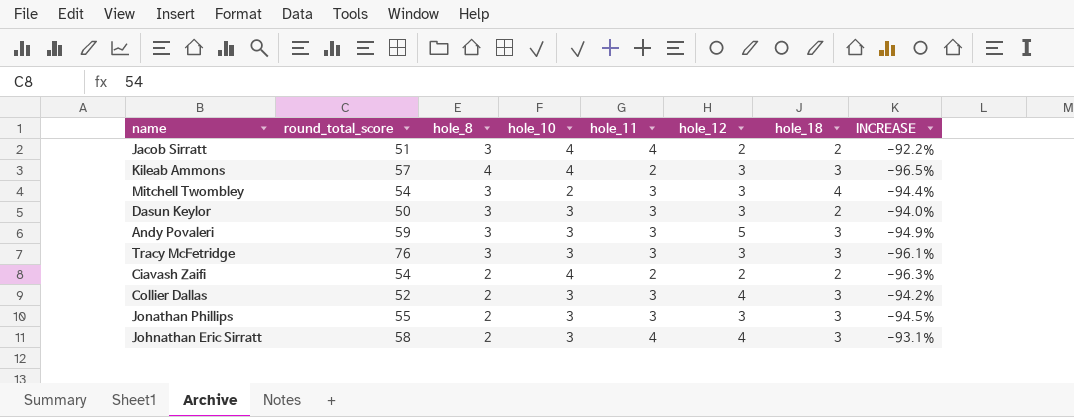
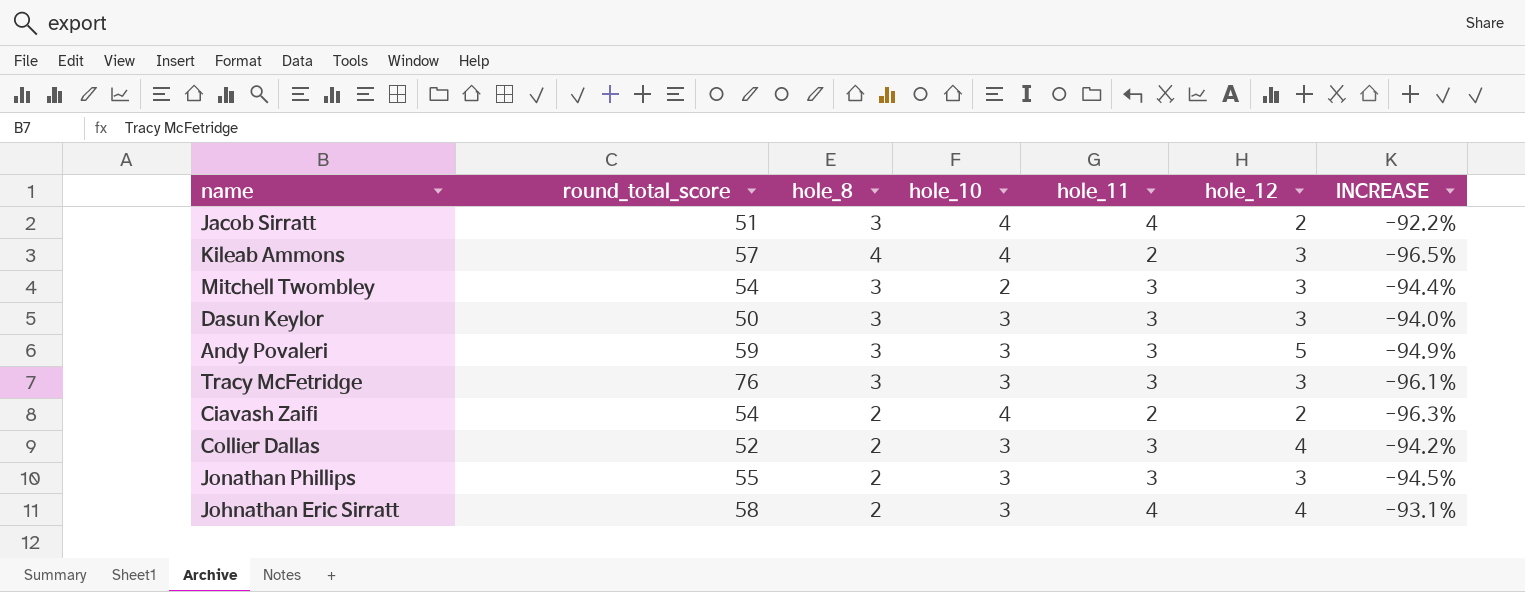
column hole_18 | position: 7 -> none

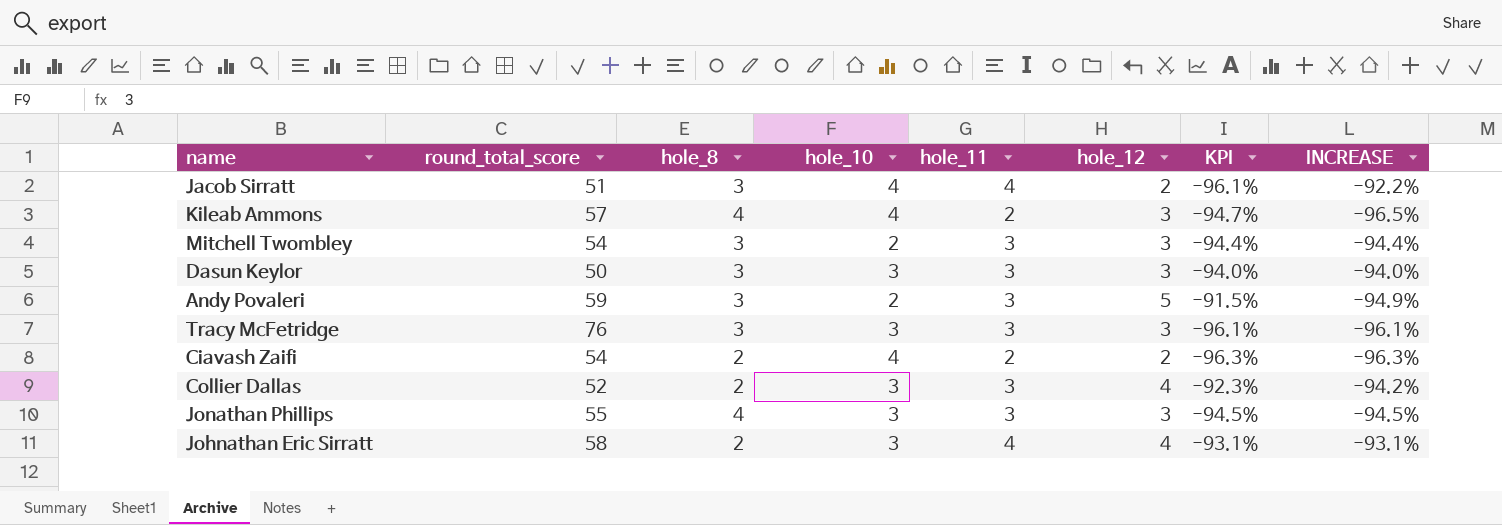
column KPI | formula: none -> ([hole_12] - [round_total_score]) / [round_total_score]
Andy Povaleri | hole_10: 3 -> 2
Jonathan Phillips | hole_8: 2 -> 4

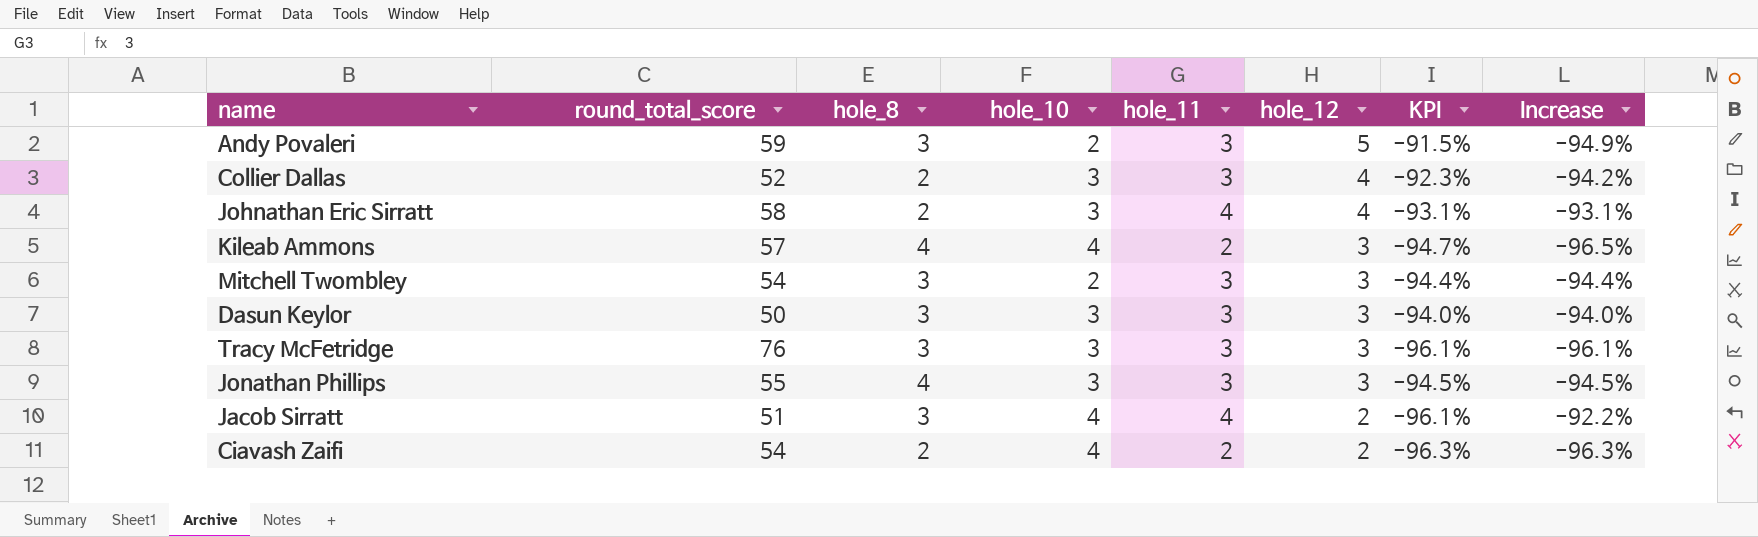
row order: none -> hole_12 descending
column name: INCREASE -> Increase

